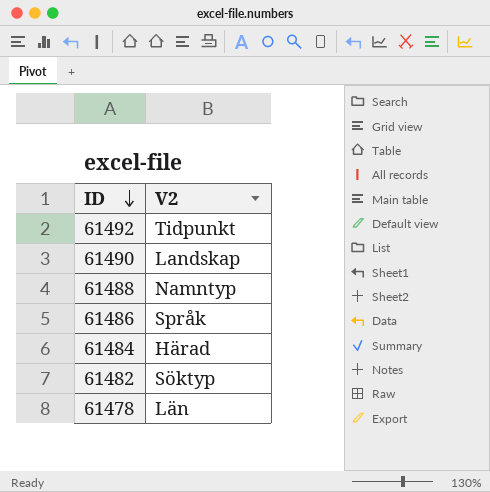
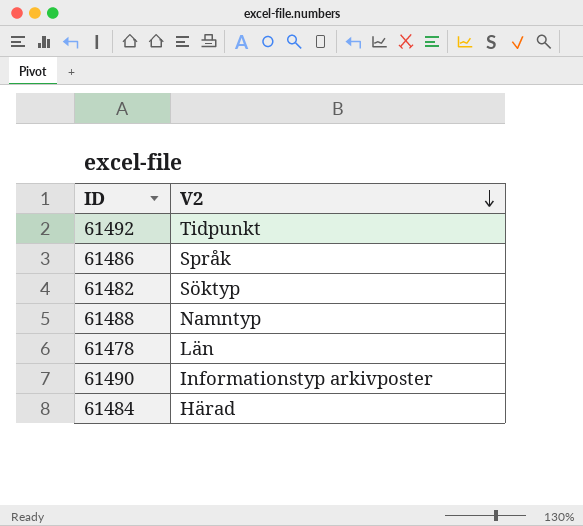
row order: ID descending -> V2 descending
61490 | V2: Landskap -> Informationstyp arkivposter

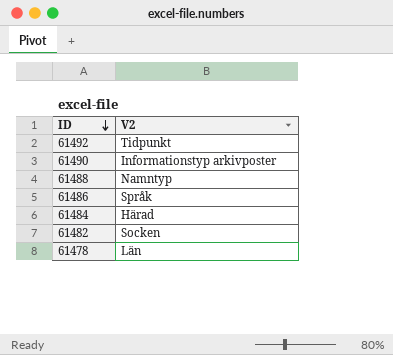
row order: V2 descending -> ID descending
61482 | V2: Söktyp -> Socken

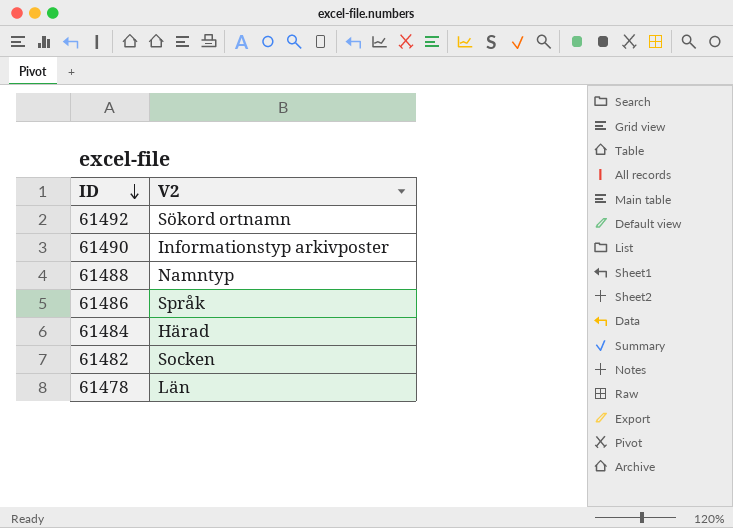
61492 | V2: Tidpunkt -> Sökord ortnamn

